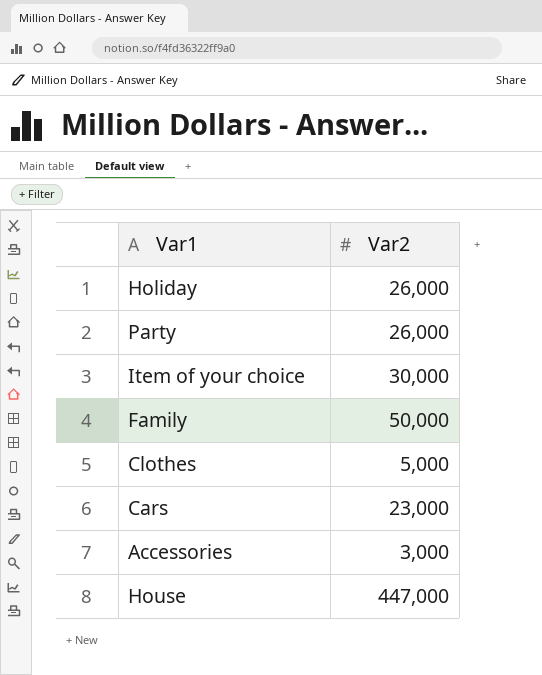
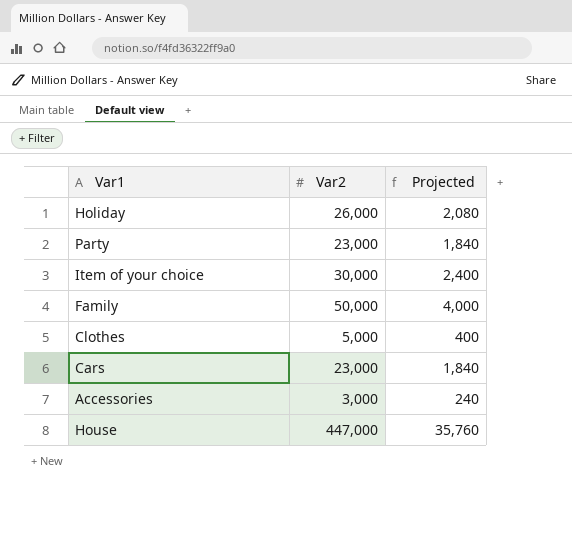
column Projected | formula: none -> [Var2] * 0.08
Party | Var2: 26,000 -> 23,000

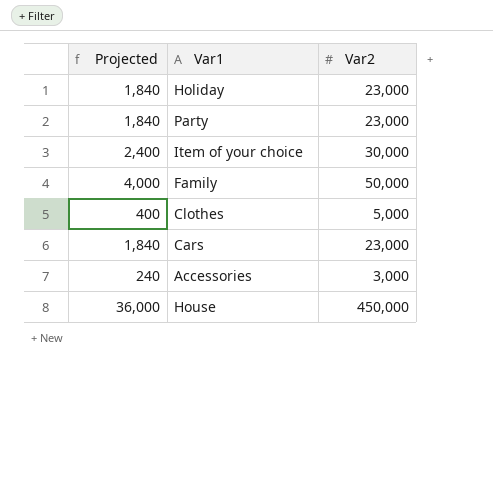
column Projected | position: 3 -> 1
Holiday | Projected: 2,080 -> 1,840
Holiday | Var2: 26,000 -> 23,000
House | Projected: 35,760 -> 36,000
House | Var2: 447,000 -> 450,000

